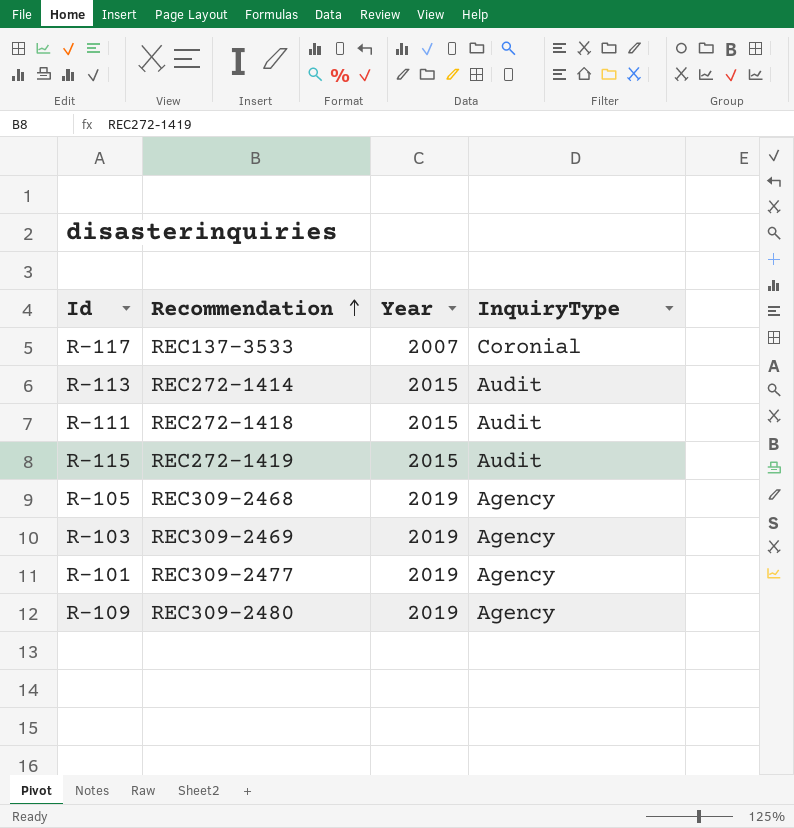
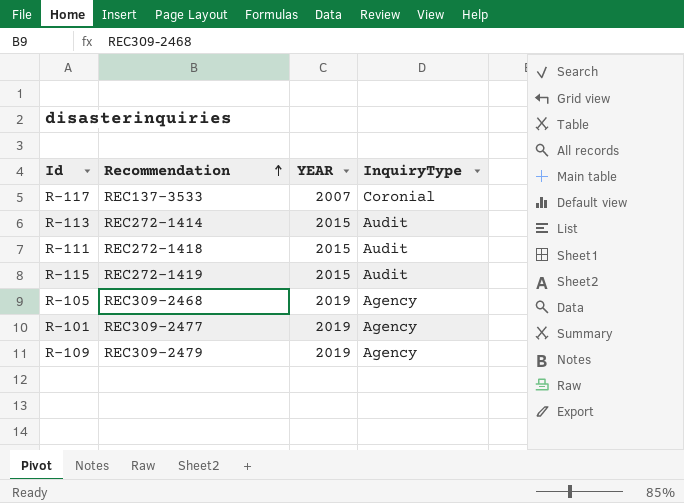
column name: Year -> YEAR
row R-103: REC309-2469 | 2019 | Agency -> none
R-109 | Recommendation: REC309-2480 -> REC309-2479

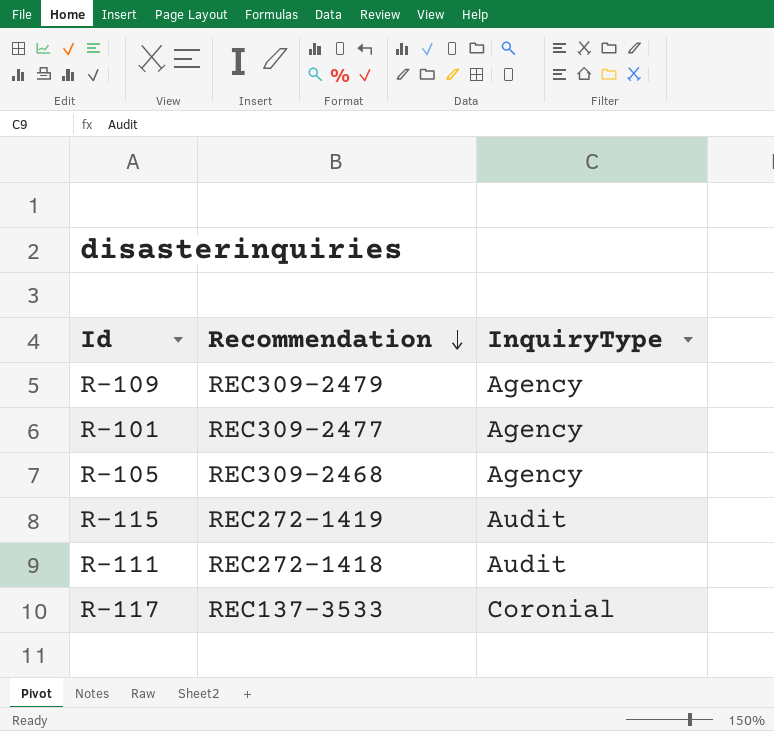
row order: Recommendation ascending -> Recommendation descending
column YEAR | position: 3 -> none
row R-113: REC272-1414 | 2015 | Audit -> none

